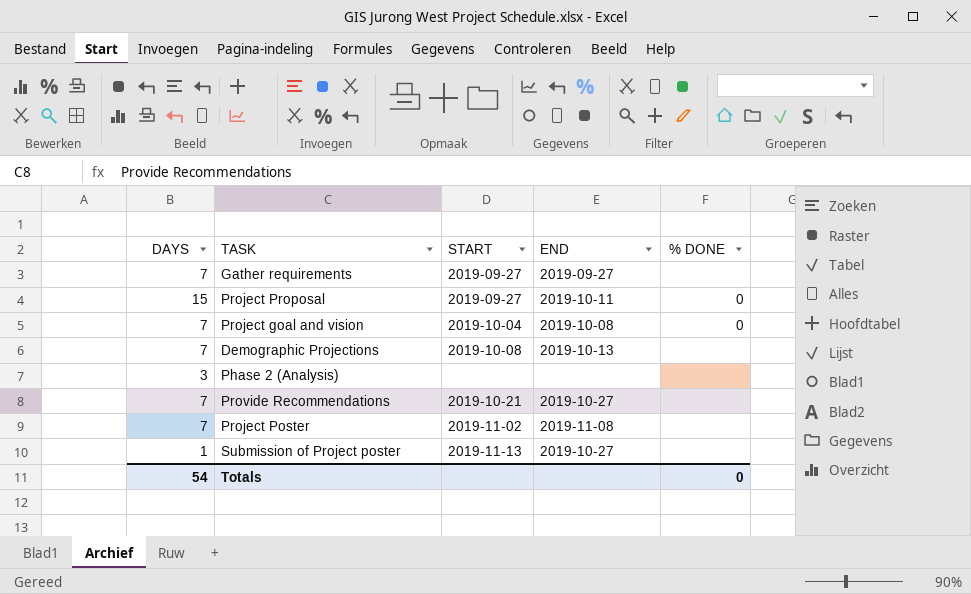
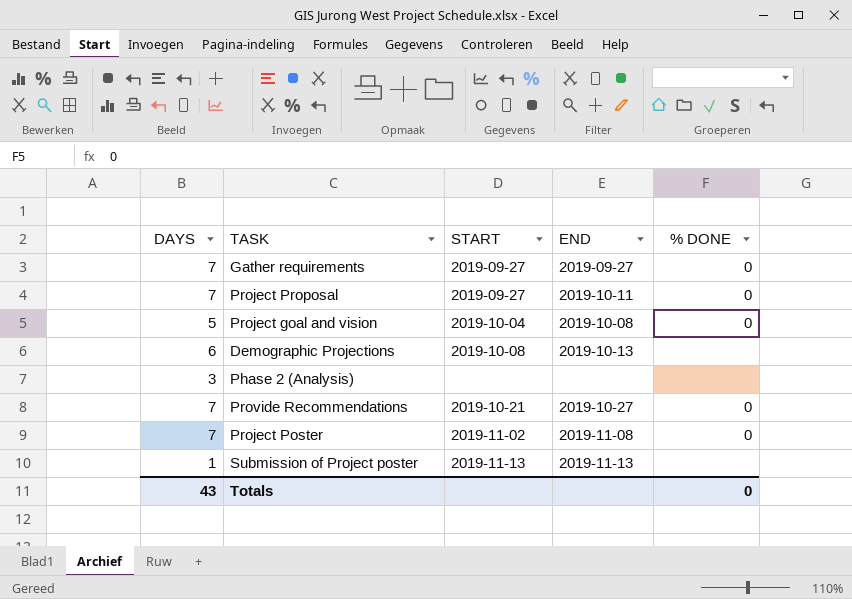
Gather requirements | % DONE: none -> 0
Project Proposal | DAYS: 15 -> 7
Project goal and vision | DAYS: 7 -> 5
Demographic Projections | DAYS: 7 -> 6
Provide Recommendations | % DONE: none -> 0
Project Poster | % DONE: none -> 0
Submission of Project poster | END: 2019-10-27 -> 2019-11-13
Totals | DAYS: 54 -> 43

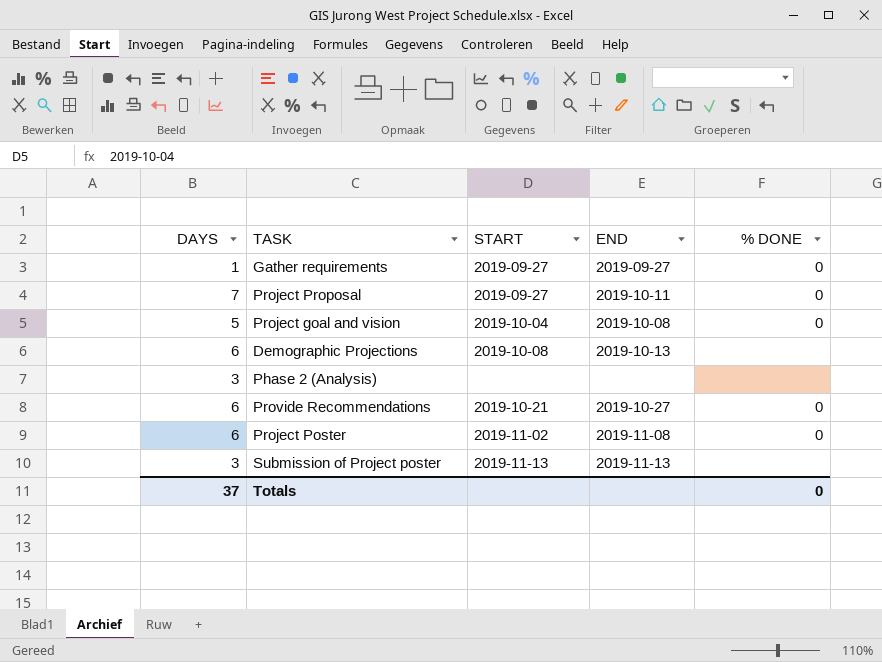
Gather requirements | DAYS: 7 -> 1
Provide Recommendations | DAYS: 7 -> 6
Project Poster | DAYS: 7 -> 6
Submission of Project poster | DAYS: 1 -> 3
Totals | DAYS: 43 -> 37

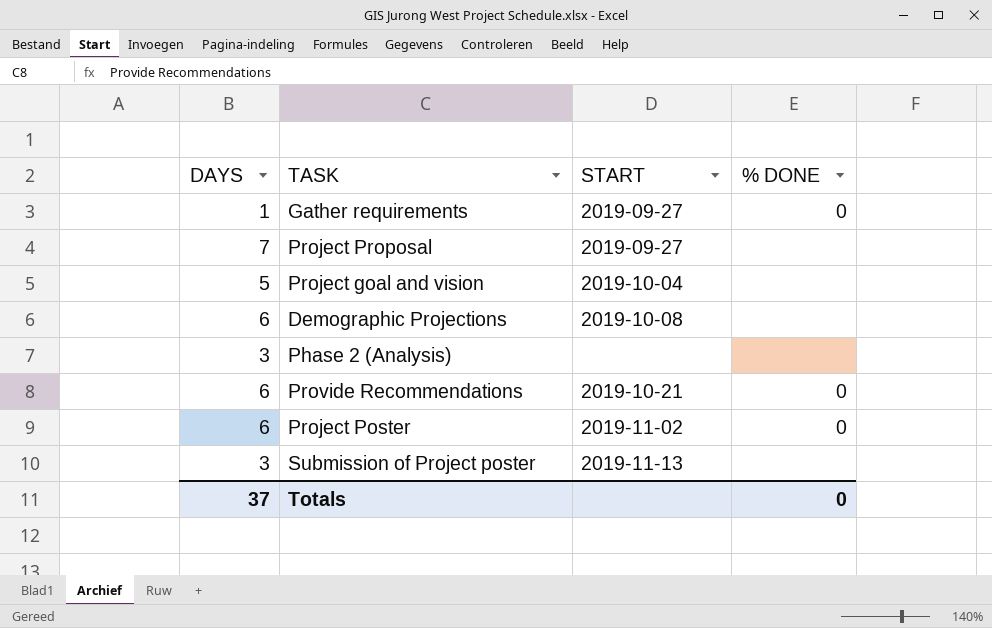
column END | position: 4 -> none
Project Proposal | % DONE: 0 -> none
Project goal and vision | % DONE: 0 -> none

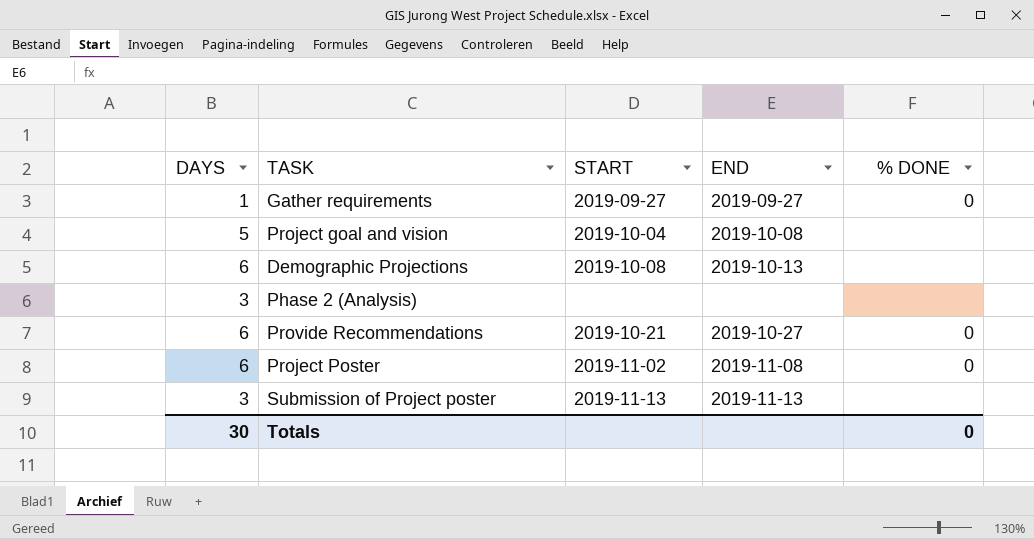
column END | position: none -> 4
row Project Proposal: 7 | 2019-09-27 | none -> none
Totals | DAYS: 37 -> 30

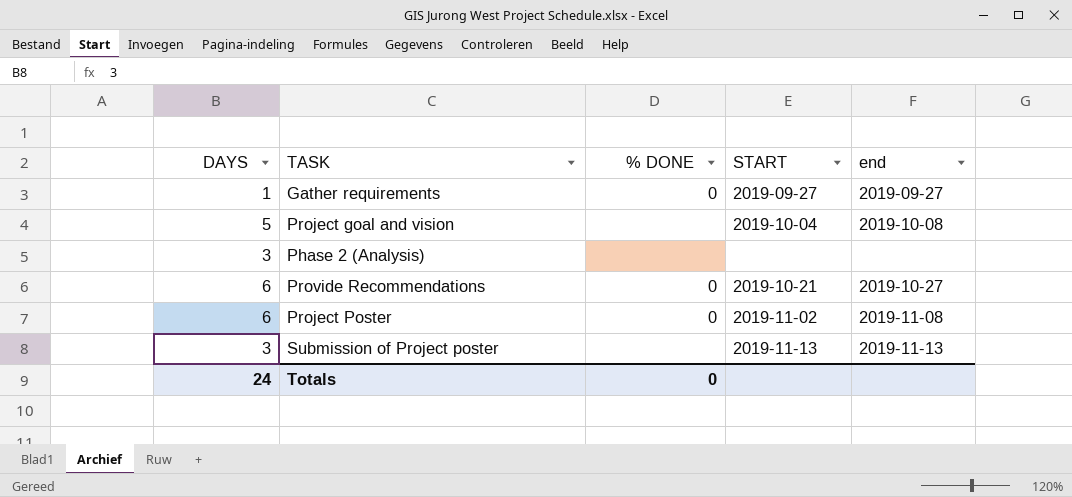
column % DONE | position: 5 -> 3
column name: END -> end
row Demographic Projections: 6 | 2019-10-08 | 2019-10-13 | none -> none
Totals | DAYS: 30 -> 24

